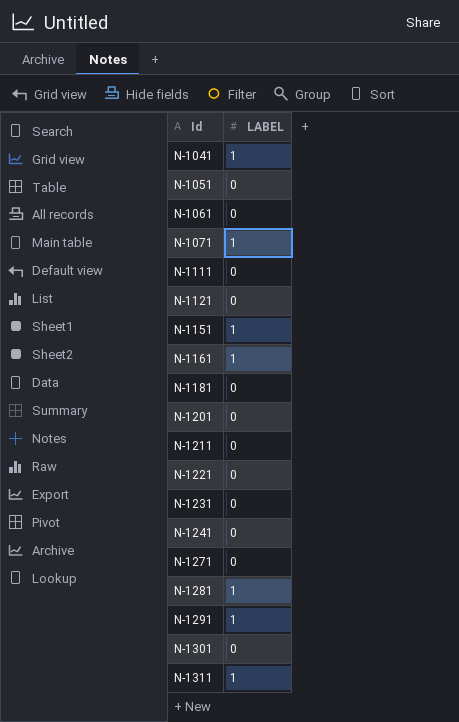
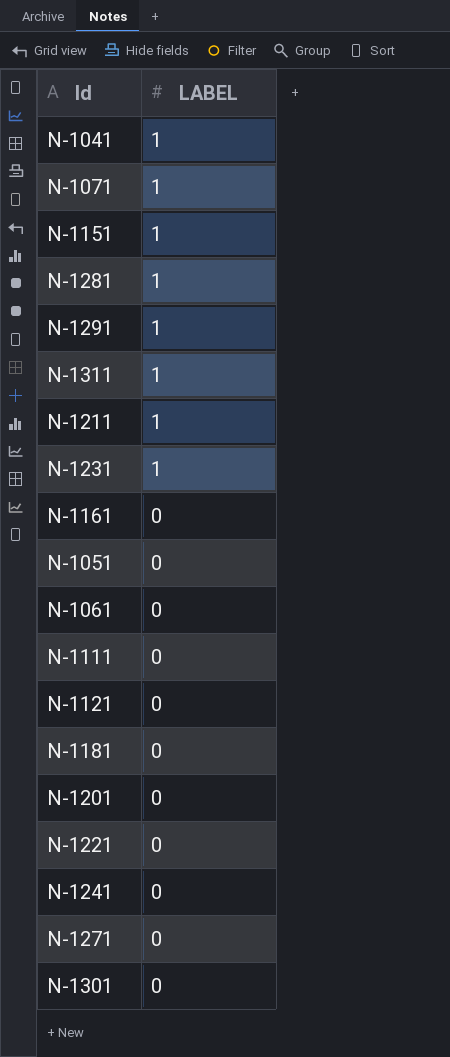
row order: Id ascending -> LABEL descending
N-1211 | LABEL: 0 -> 1
N-1231 | LABEL: 0 -> 1
N-1161 | LABEL: 1 -> 0

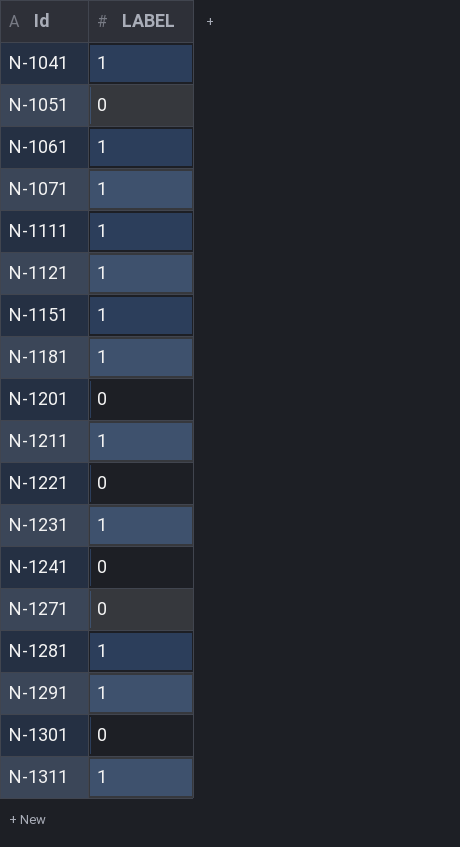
row order: LABEL descending -> Id ascending
row N-1161: 0 -> none
N-1061 | LABEL: 0 -> 1
N-1111 | LABEL: 0 -> 1
N-1121 | LABEL: 0 -> 1
N-1181 | LABEL: 0 -> 1

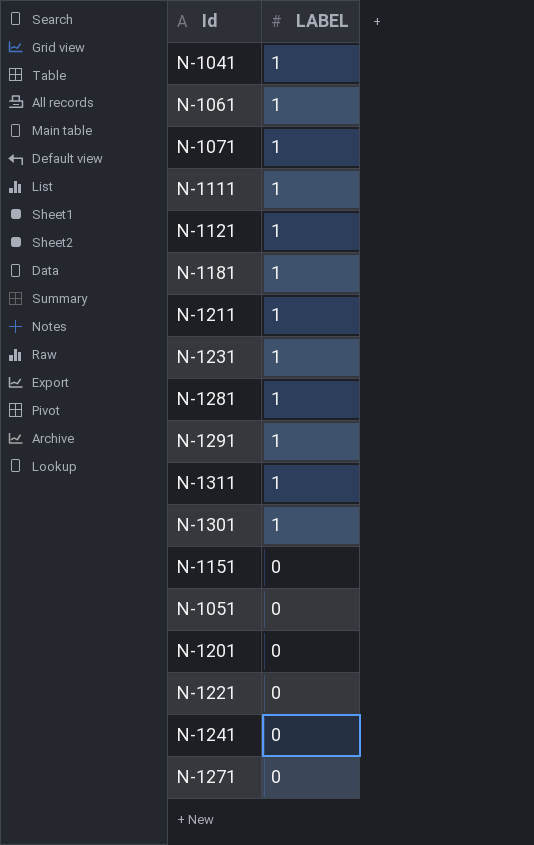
row order: Id ascending -> LABEL descending
N-1301 | LABEL: 0 -> 1
N-1151 | LABEL: 1 -> 0

